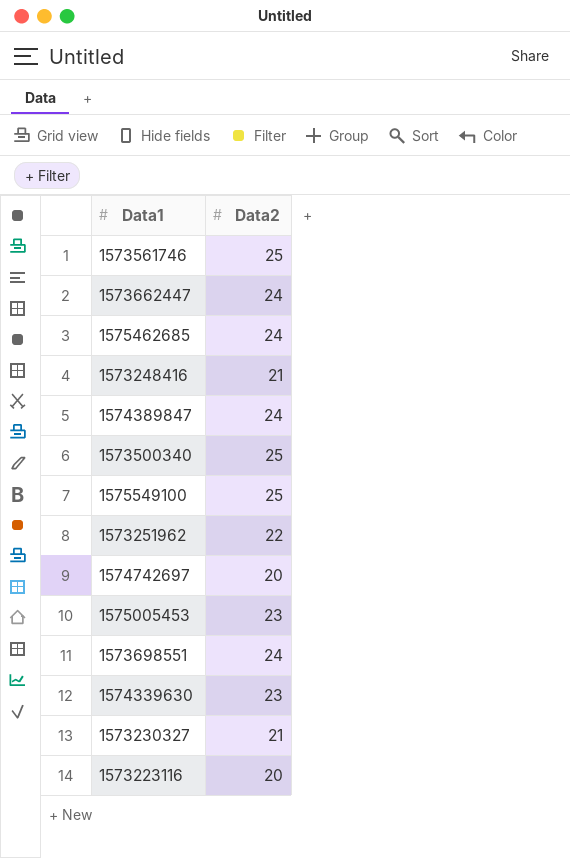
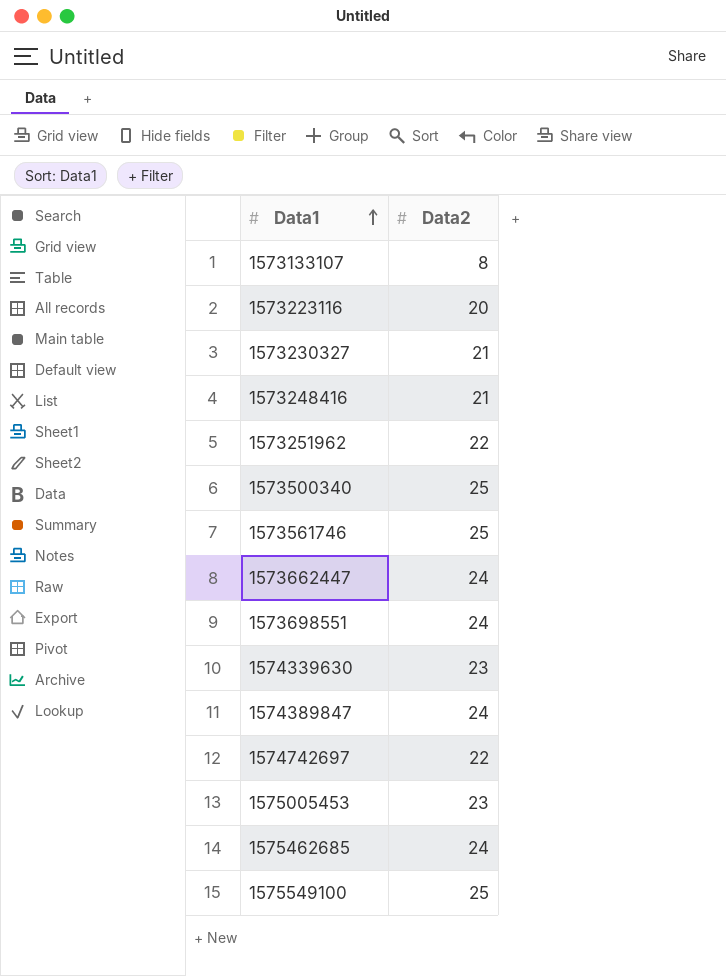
row order: none -> Data1 ascending
row 1573133107: none -> 8
1574742697 | Data2: 20 -> 22

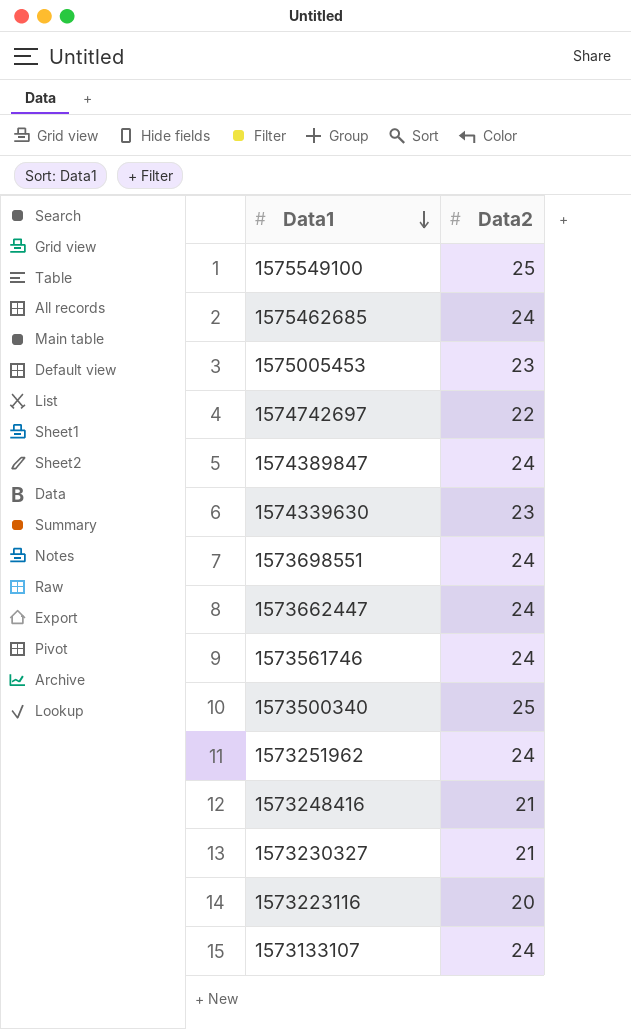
row order: Data1 ascending -> Data1 descending
1573561746 | Data2: 25 -> 24
1573251962 | Data2: 22 -> 24
1573133107 | Data2: 8 -> 24

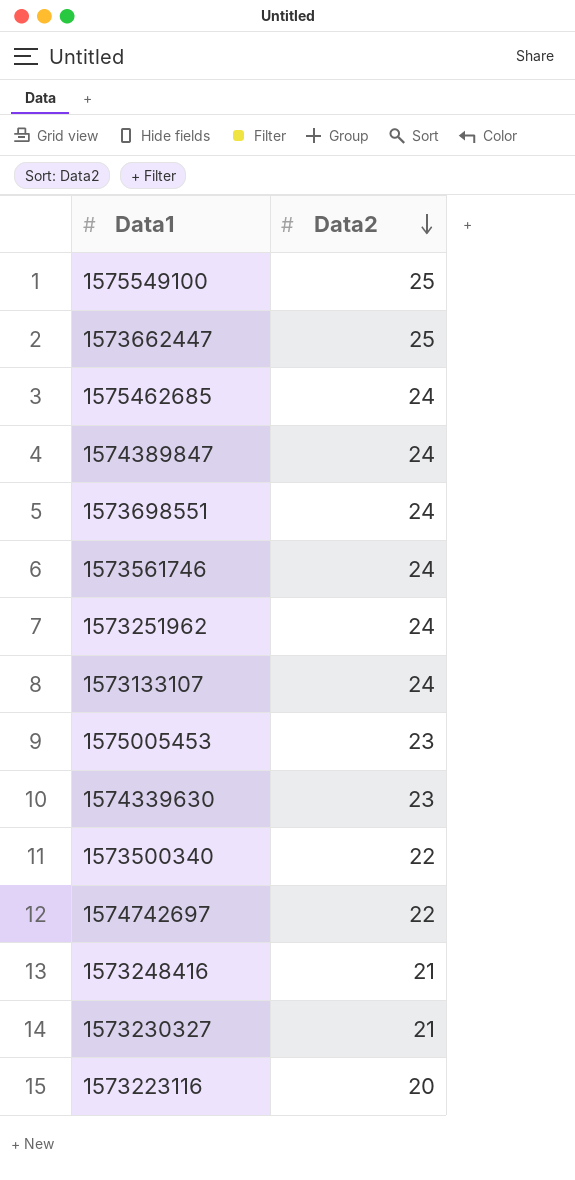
row order: Data1 descending -> Data2 descending
1573662447 | Data2: 24 -> 25
1573500340 | Data2: 25 -> 22

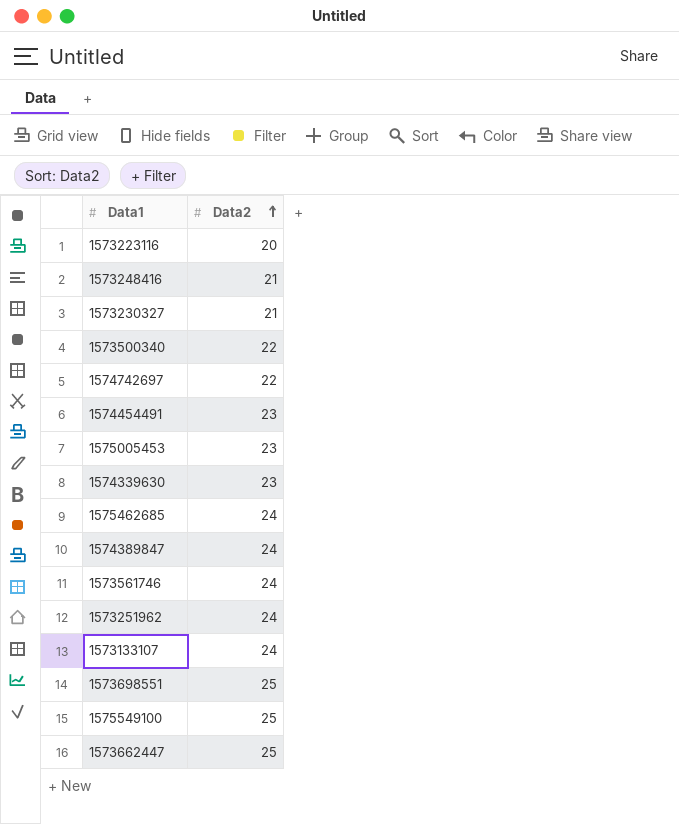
row order: Data2 descending -> Data2 ascending
row 1574454491: none -> 23
1573698551 | Data2: 24 -> 25

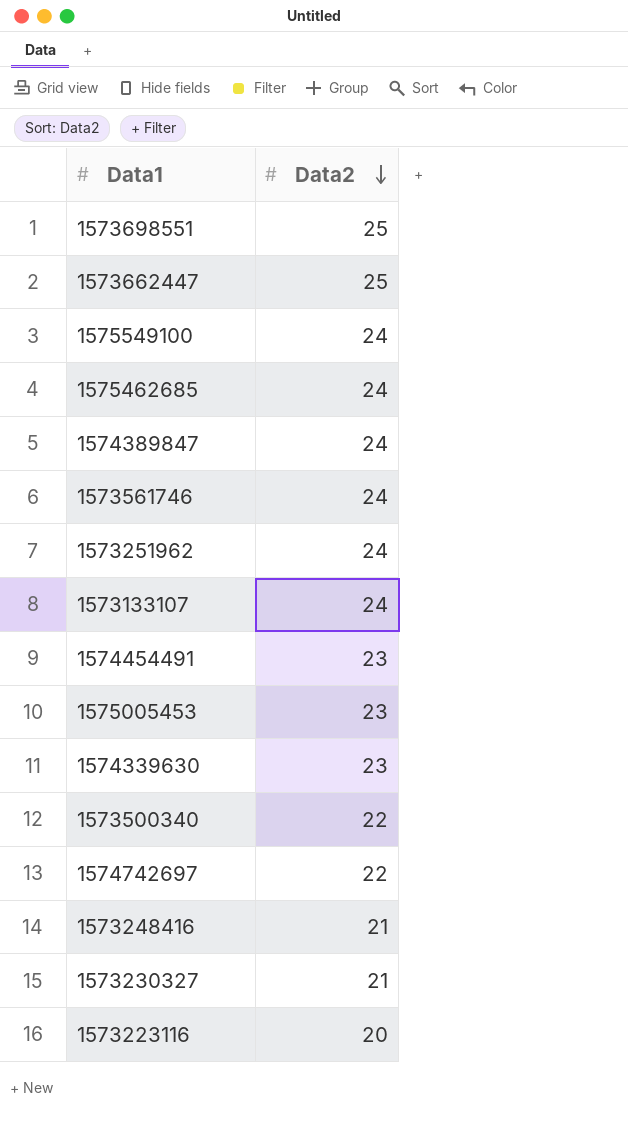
row order: Data2 ascending -> Data2 descending
1575549100 | Data2: 25 -> 24

